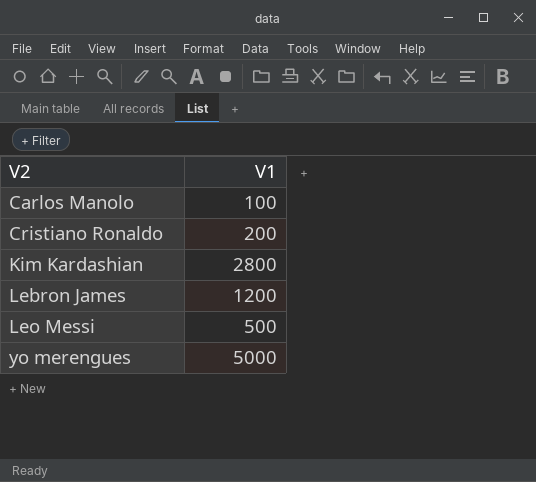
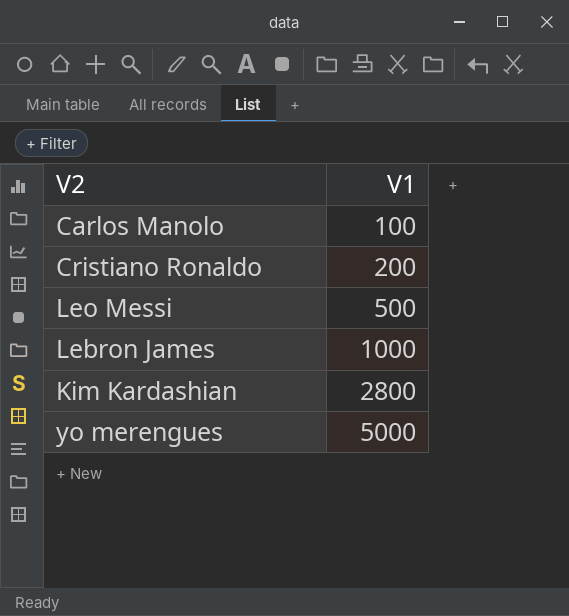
row order: V2 ascending -> V1 ascending
Lebron James | V1: 1200 -> 1000

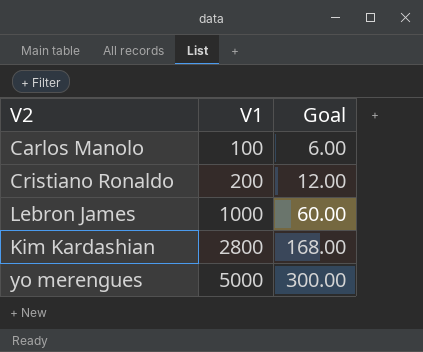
column Goal | formula: none -> [V1] * 0.06
row Leo Messi: 500 -> none

